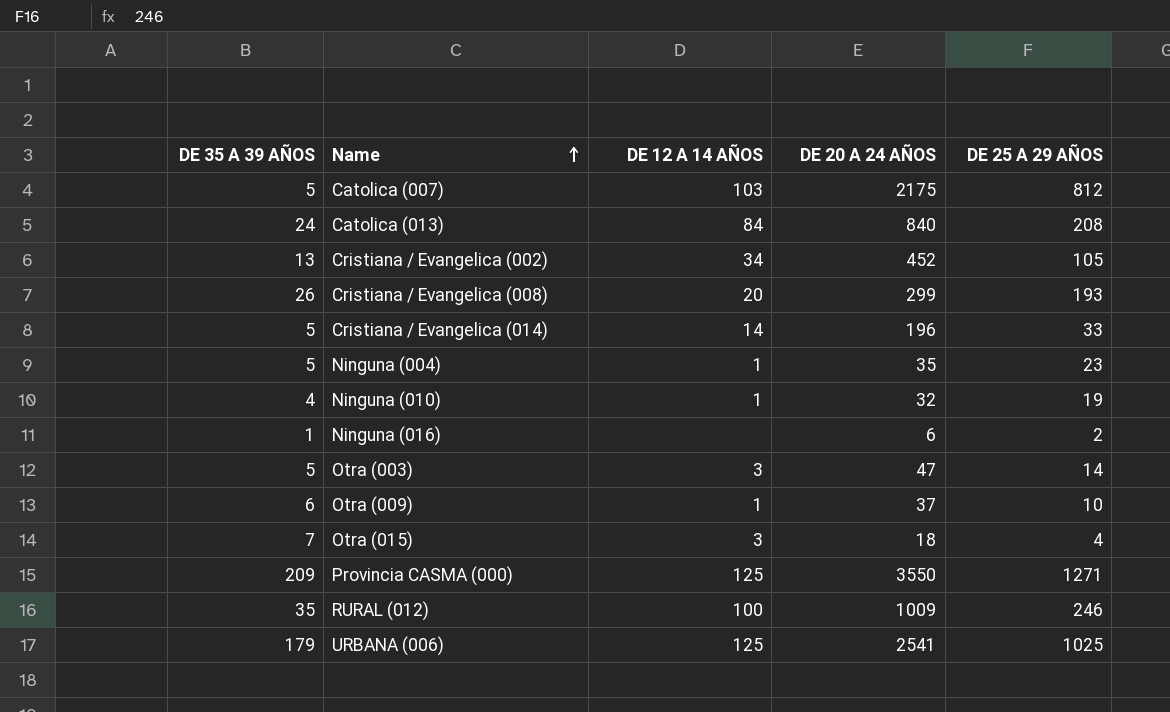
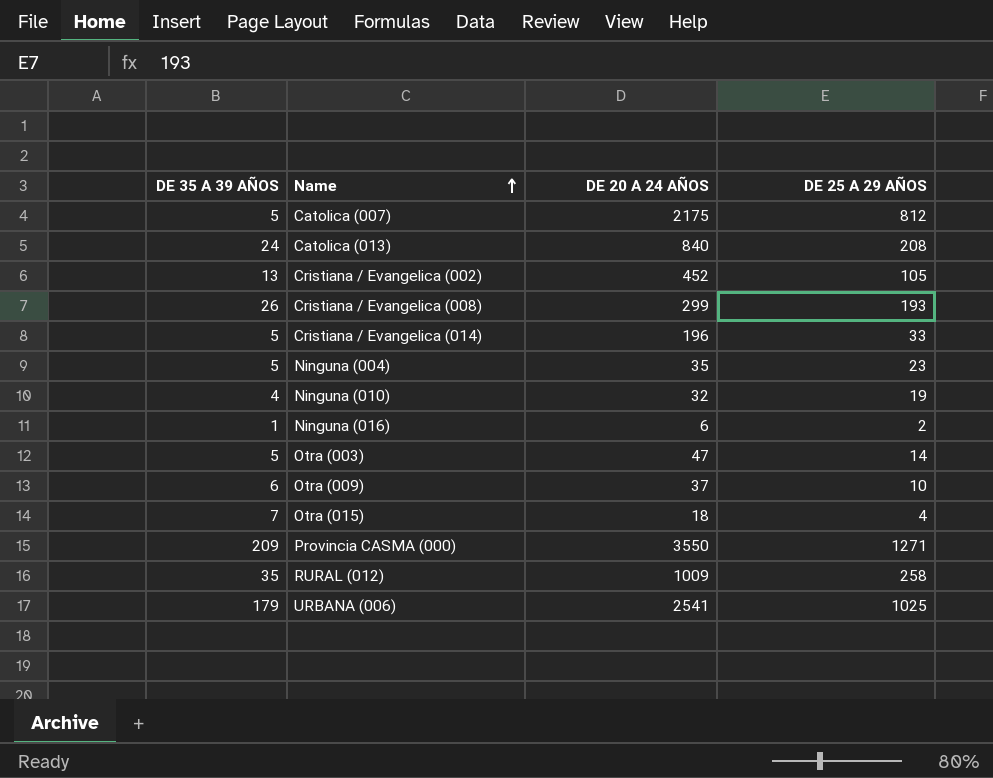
column DE 12 A 14 AÑOS | position: 3 -> none
RURAL (012) | DE 25 A 29 AÑOS: 246 -> 258

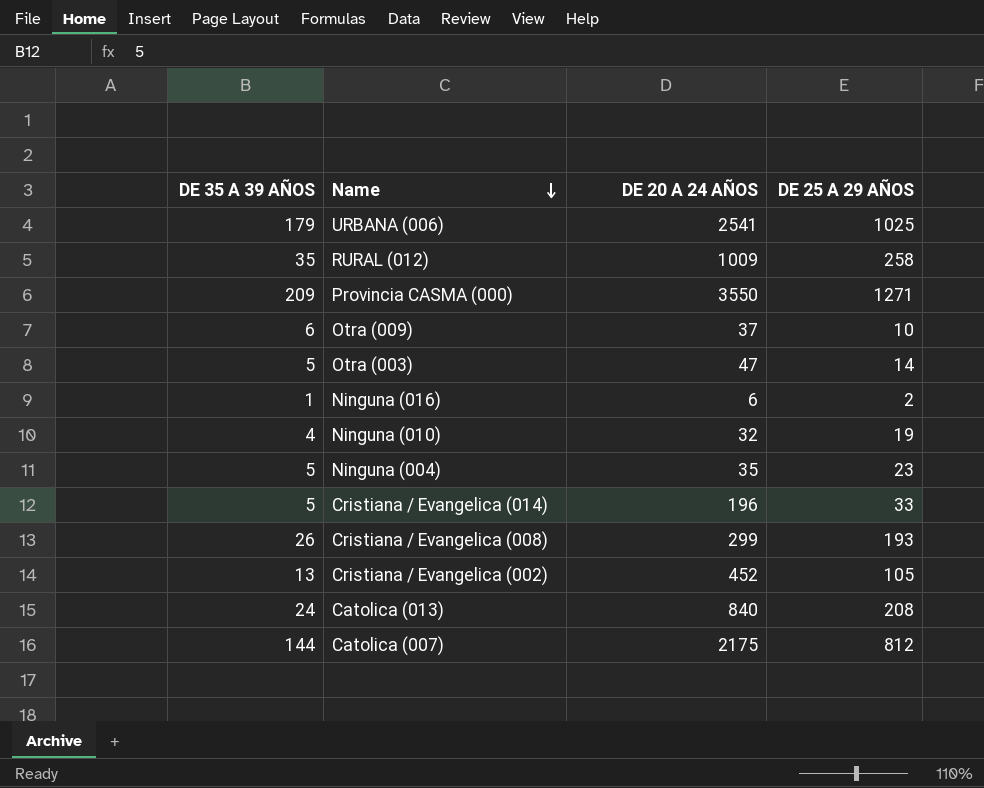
row order: Name ascending -> Name descending
row Otra (015): 7 | 18 | 4 -> none
Catolica (007) | DE 35 A 39 AÑOS: 5 -> 144

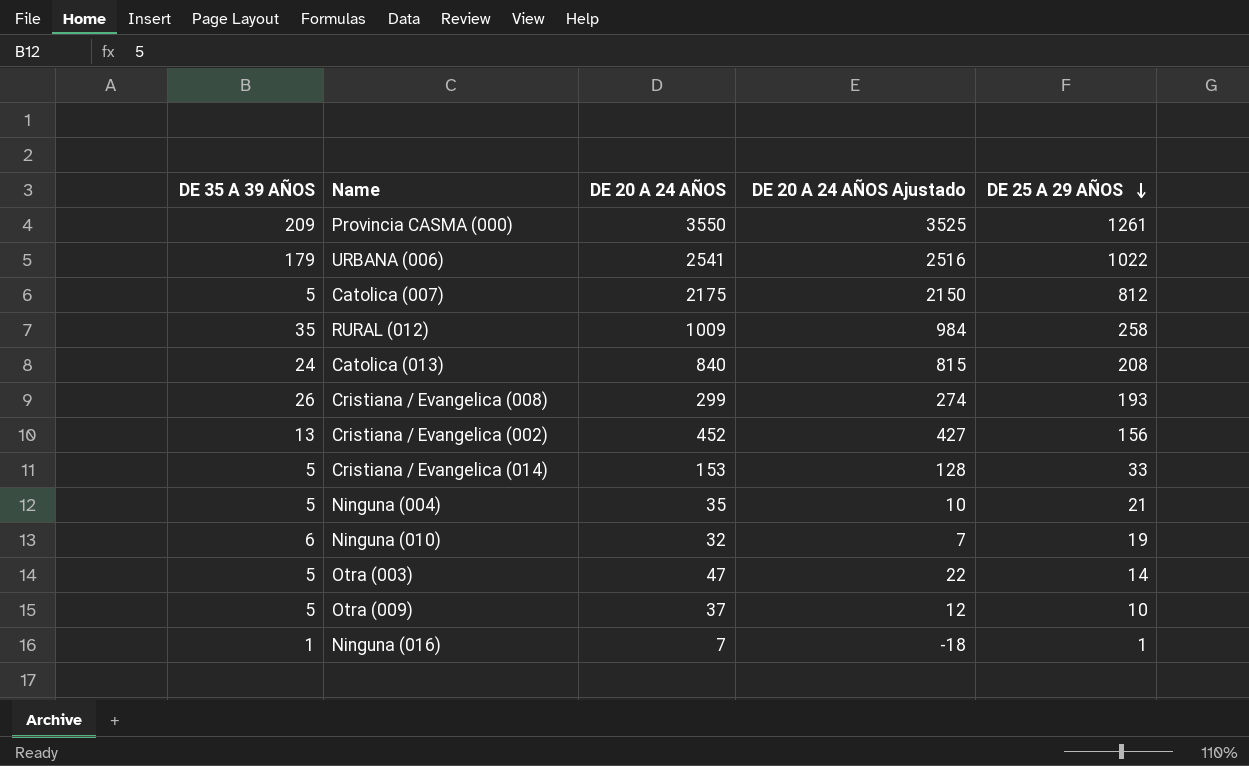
row order: Name descending -> DE 25 A 29 AÑOS descending
column DE 20 A 24 AÑOS Ajustado | formula: none -> [DE 20 A 24 AÑOS] - 25
Provincia CASMA (000) | DE 25 A 29 AÑOS: 1271 -> 1261
URBANA (006) | DE 25 A 29 AÑOS: 1025 -> 1022
Catolica (007) | DE 35 A 39 AÑOS: 144 -> 5
Cristiana / Evangelica (002) | DE 25 A 29 AÑOS: 105 -> 156
Cristiana / Evangelica (014) | DE 20 A 24 AÑOS: 196 -> 153
Ninguna (004) | DE 25 A 29 AÑOS: 23 -> 21
Ninguna (010) | DE 35 A 39 AÑOS: 4 -> 6
Otra (009) | DE 35 A 39 AÑOS: 6 -> 5
Ninguna (016) | DE 20 A 24 AÑOS: 6 -> 7
Ninguna (016) | DE 25 A 29 AÑOS: 2 -> 1

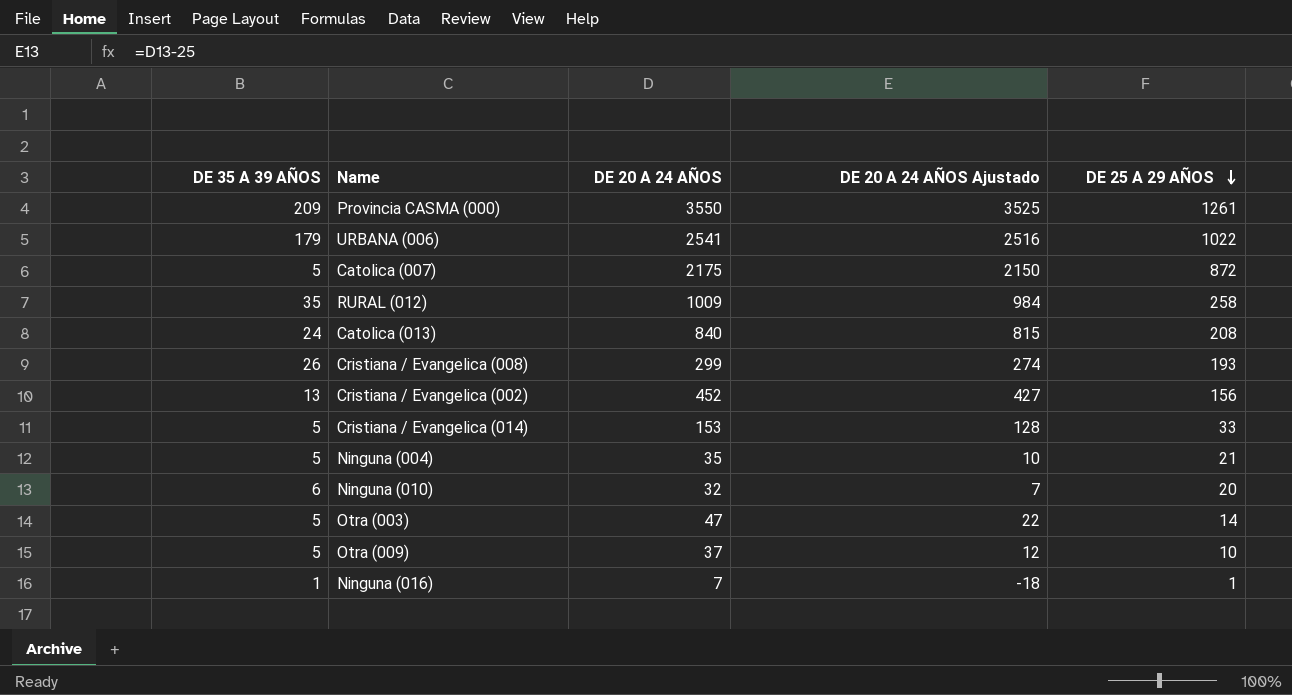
Catolica (007) | DE 25 A 29 AÑOS: 812 -> 872
Ninguna (010) | DE 25 A 29 AÑOS: 19 -> 20

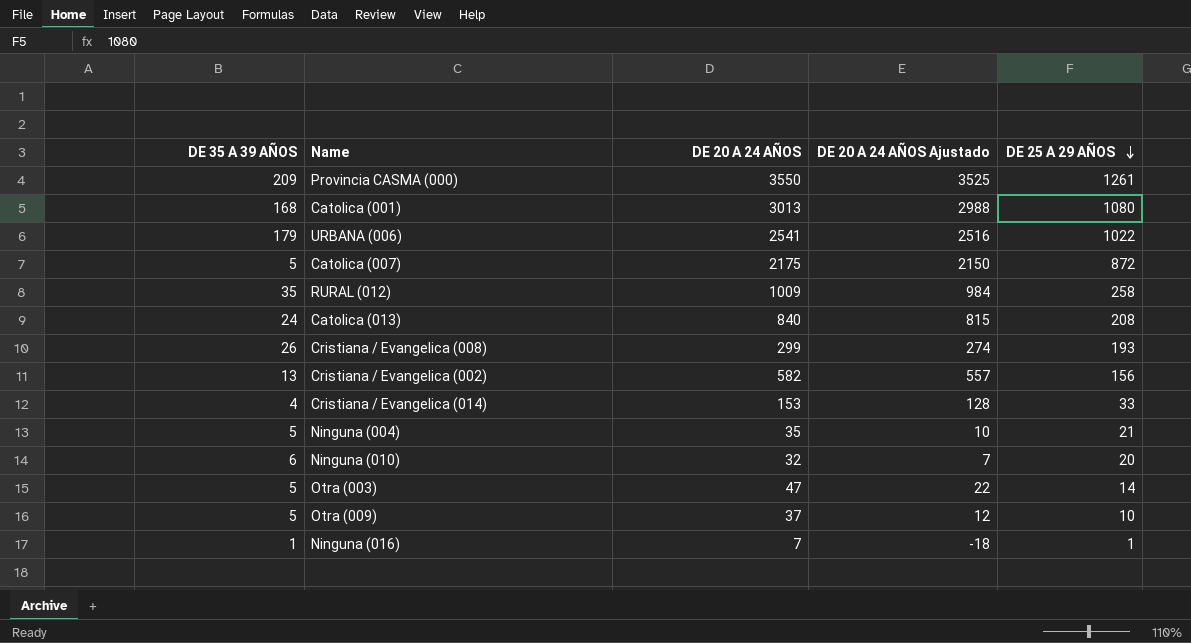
row Catolica (001): none -> 168 | 3013 | 2988 | 1080
Cristiana / Evangelica (002) | DE 20 A 24 AÑOS: 452 -> 582
Cristiana / Evangelica (002) | DE 20 A 24 AÑOS Ajustado: 427 -> 557
Cristiana / Evangelica (014) | DE 35 A 39 AÑOS: 5 -> 4

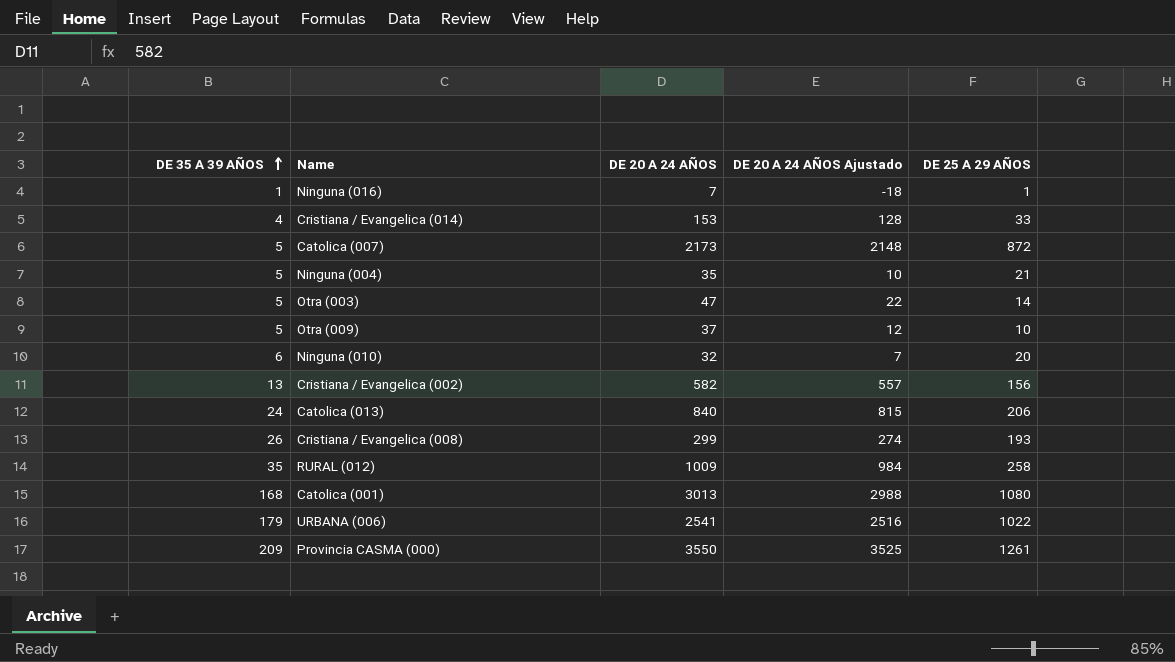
row order: DE 25 A 29 AÑOS descending -> DE 35 A 39 AÑOS ascending
Catolica (007) | DE 20 A 24 AÑOS: 2175 -> 2173
Catolica (007) | DE 20 A 24 AÑOS Ajustado: 2150 -> 2148
Catolica (013) | DE 25 A 29 AÑOS: 208 -> 206

